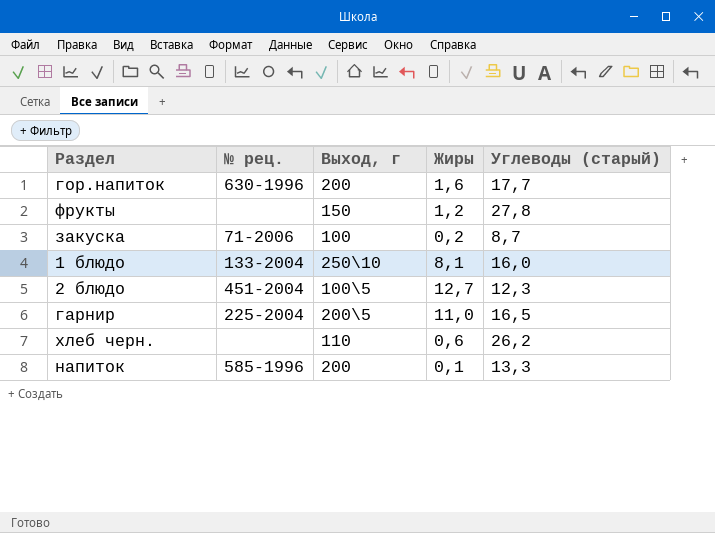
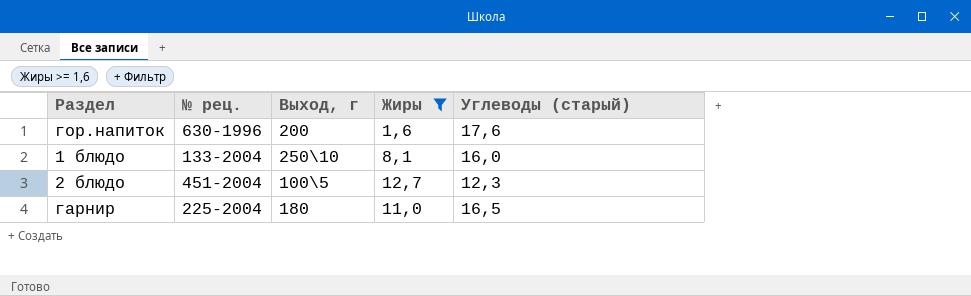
filter: none -> Жиры >= 1,6
гор.напиток | Углеводы (старый): 17,7 -> 17,6
гарнир | Выход, г: 200\5 -> 180

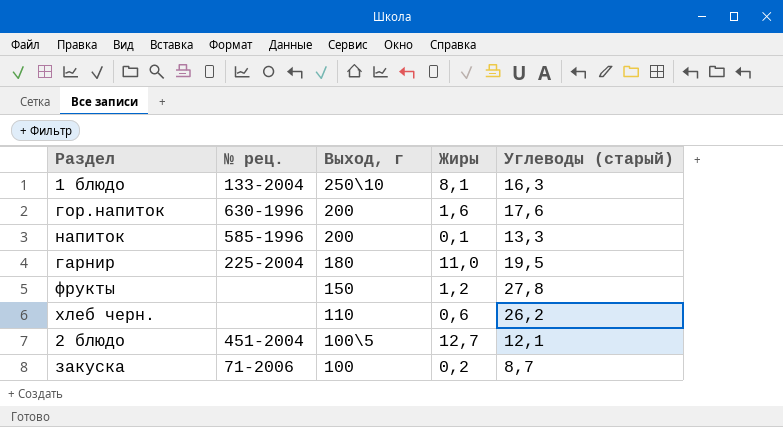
filter: Жиры >= 1,6 -> none
row order: none -> Выход, г descending
1 блюдо | Углеводы (старый): 16,0 -> 16,3
гарнир | Углеводы (старый): 16,5 -> 19,5
2 блюдо | Углеводы (старый): 12,3 -> 12,1

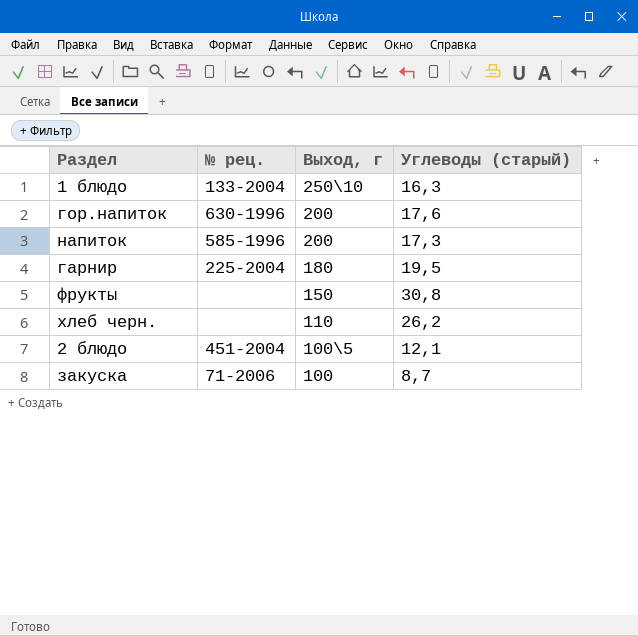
column Жиры | position: 4 -> none
напиток | Углеводы (старый): 13,3 -> 17,3
фрукты | Углеводы (старый): 27,8 -> 30,8

